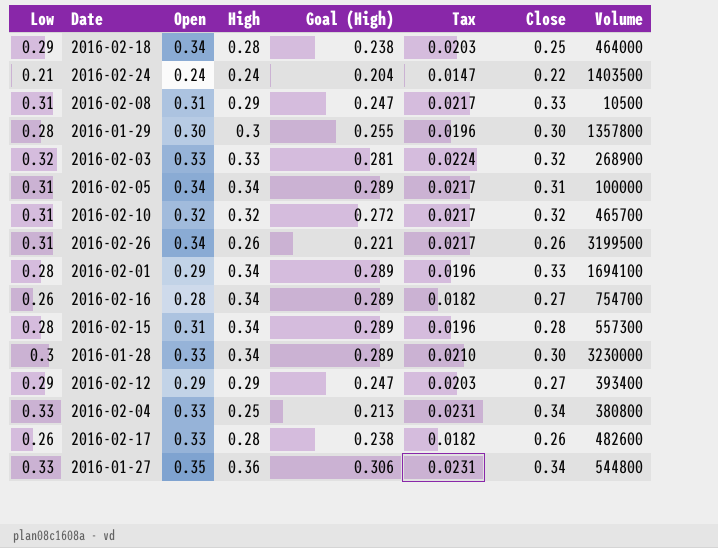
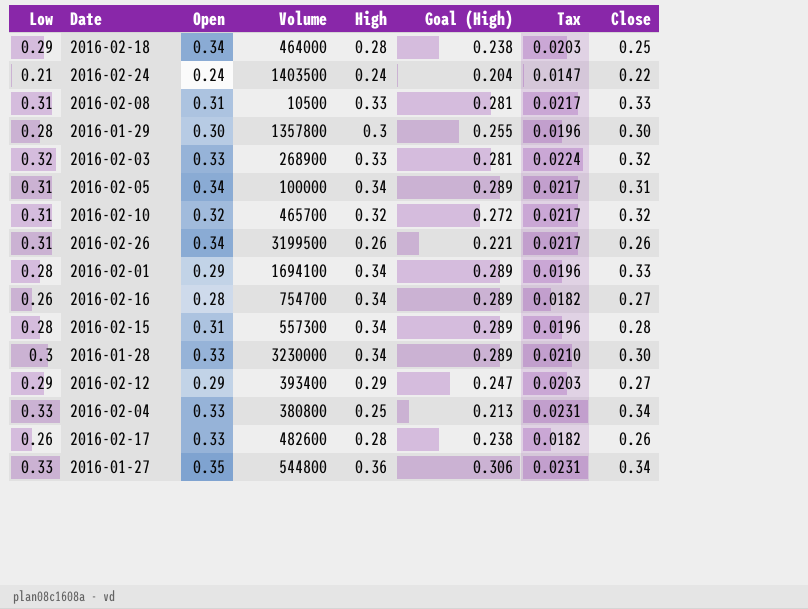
column Volume | position: 8 -> 4
2016-02-08 | High: 0.29 -> 0.33
2016-02-08 | Goal (High): 0.247 -> 0.281

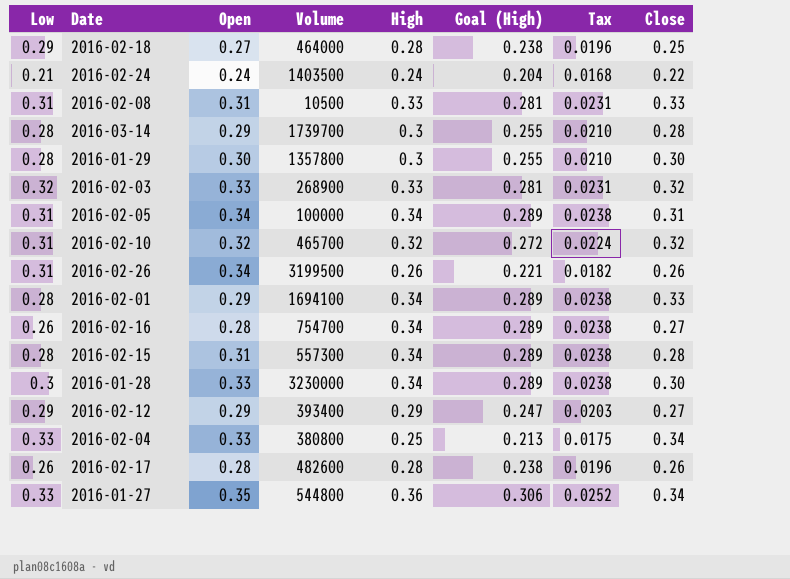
column Tax | formula: [Low] * 0.07 -> [High] * 0.07
2016-02-18 | Open: 0.34 -> 0.27
row 2016-03-14: none -> 0.28 | 0.29 | 1739700 | 0.3 | 0.255 | 0.0210 | 0.28
2016-02-17 | Open: 0.33 -> 0.28

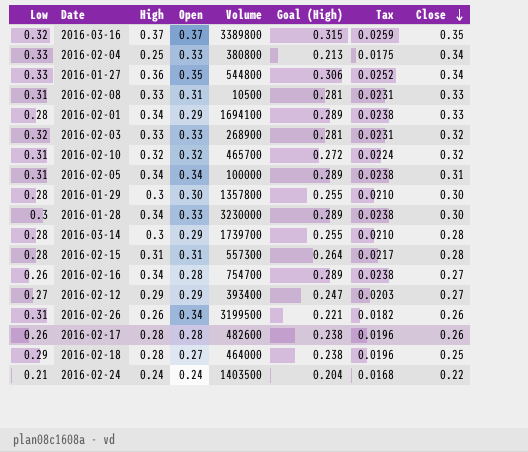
row order: none -> Close descending
column High | position: 5 -> 3
row 2016-03-16: none -> 0.32 | 0.37 | 0.37 | 3389800 | 0.315 | 0.0259 | 0.35
2016-02-15 | High: 0.34 -> 0.31
2016-02-15 | Goal (High): 0.289 -> 0.264
2016-02-15 | Tax: 0.0238 -> 0.0217
2016-02-12 | Low: 0.29 -> 0.27

